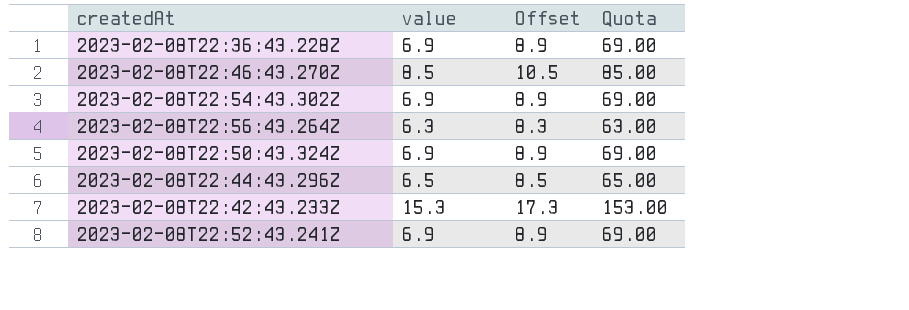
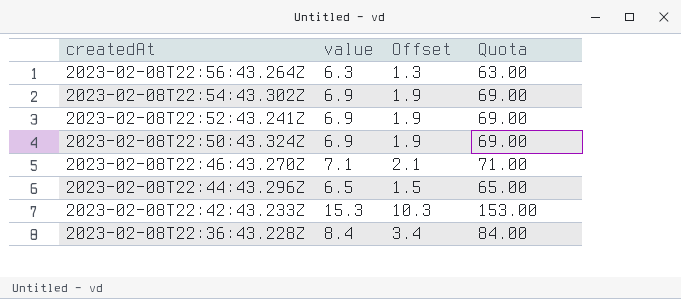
row order: none -> createdAt descending
column Offset | formula: [value] + 2 -> [value] - 5
2023-02-08T22:46:43.270Z | value: 8.5 -> 7.1
2023-02-08T22:46:43.270Z | Quota: 85.00 -> 71.00
2023-02-08T22:36:43.228Z | value: 6.9 -> 8.4
2023-02-08T22:36:43.228Z | Quota: 69.00 -> 84.00

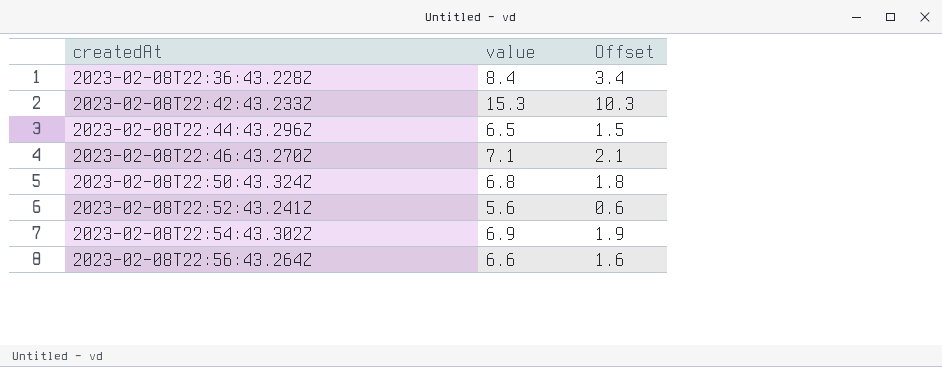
row order: createdAt descending -> createdAt ascending
column Quota | formula: [value] * 10 -> none
2023-02-08T22:50:43.324Z | value: 6.9 -> 6.8
2023-02-08T22:50:43.324Z | Offset: 1.9 -> 1.8
2023-02-08T22:52:43.241Z | value: 6.9 -> 5.6
2023-02-08T22:52:43.241Z | Offset: 1.9 -> 0.6
2023-02-08T22:56:43.264Z | value: 6.3 -> 6.6
2023-02-08T22:56:43.264Z | Offset: 1.3 -> 1.6

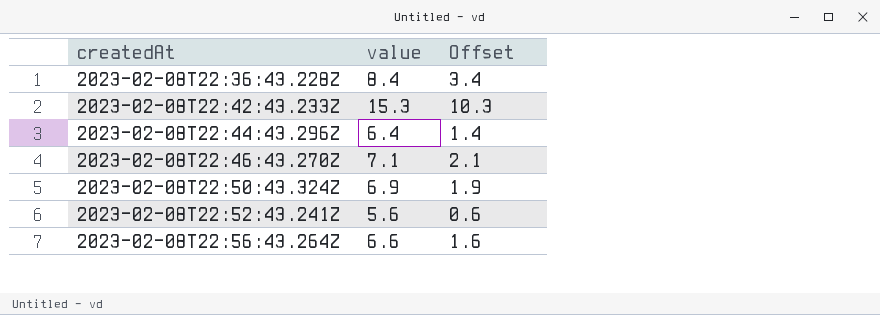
row 2023-02-08T22:54:43.302Z: 6.9 | 1.9 -> none
2023-02-08T22:44:43.296Z | value: 6.5 -> 6.4
2023-02-08T22:44:43.296Z | Offset: 1.5 -> 1.4
2023-02-08T22:50:43.324Z | value: 6.8 -> 6.9
2023-02-08T22:50:43.324Z | Offset: 1.8 -> 1.9

